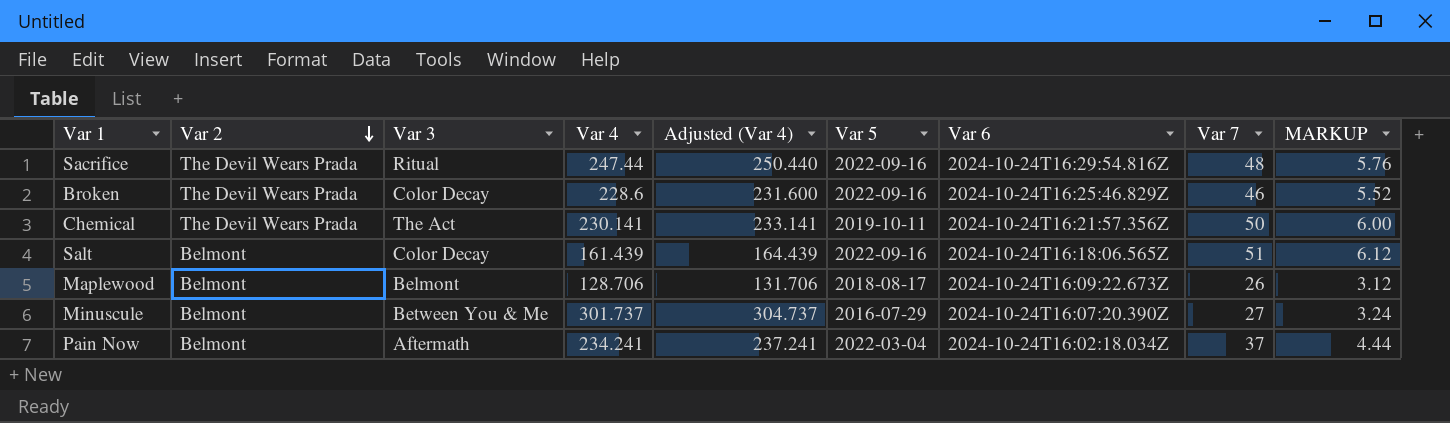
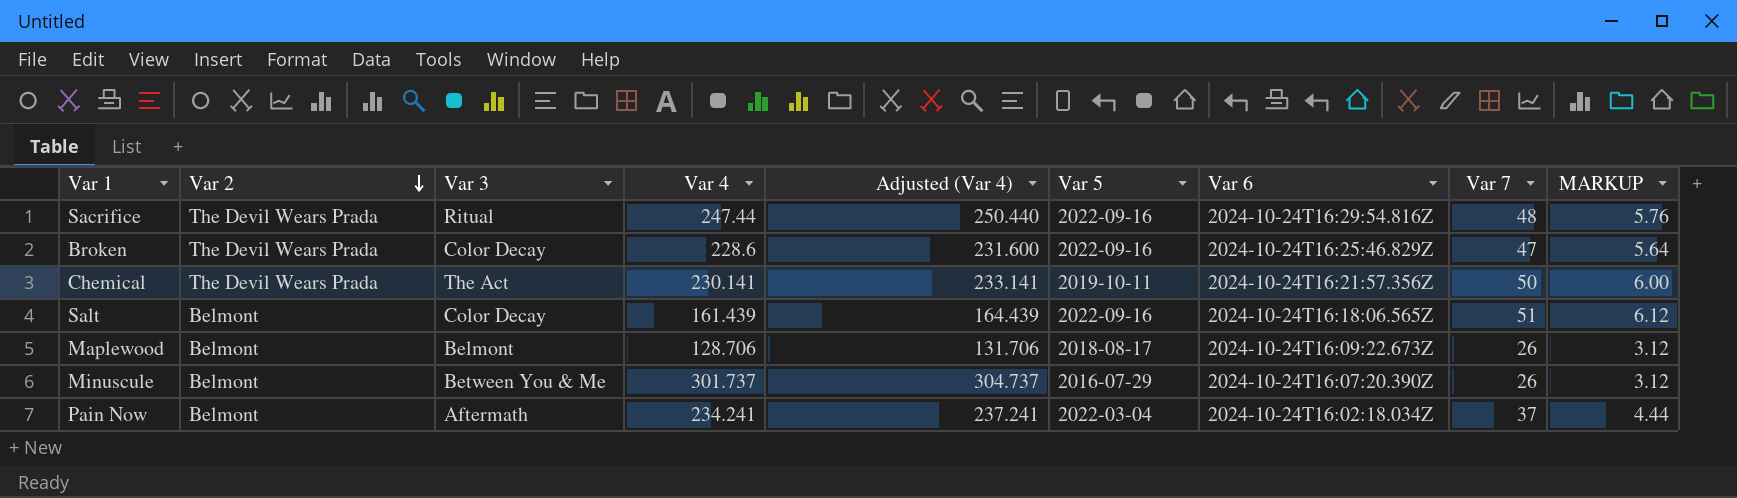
Broken | Var 7: 46 -> 47
Broken | MARKUP: 5.52 -> 5.64
Minuscule | Var 7: 27 -> 26
Minuscule | MARKUP: 3.24 -> 3.12

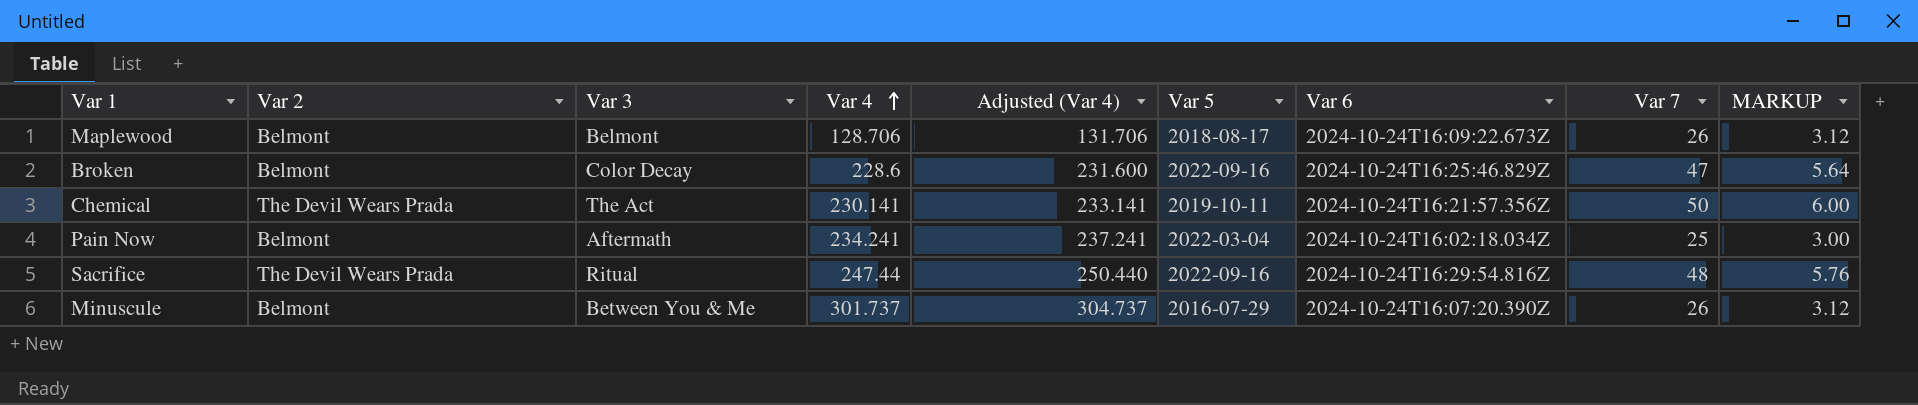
row order: Var 2 descending -> Var 4 ascending
row Salt: Belmont | Color Decay | 161.439 | 164.439 | 2022-09-16 | 2024-10-24T16:18:06.565Z | 51 | 6.12 -> none
Broken | Var 2: The Devil Wears Prada -> Belmont
Pain Now | Var 7: 37 -> 25
Pain Now | MARKUP: 4.44 -> 3.00

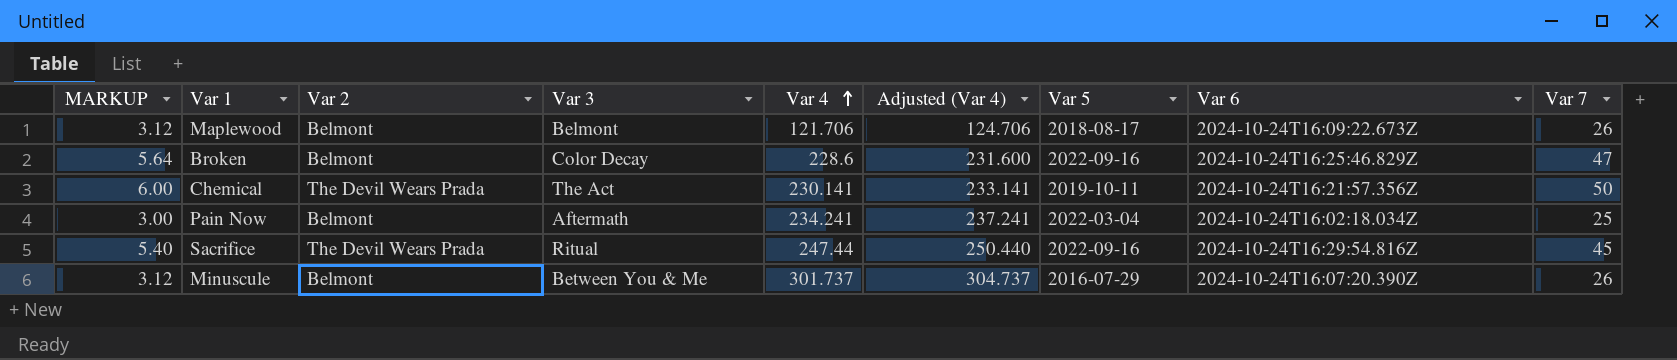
column MARKUP | position: 9 -> 1
Maplewood | Var 4: 128.706 -> 121.706
Maplewood | Adjusted (Var 4): 131.706 -> 124.706
Sacrifice | MARKUP: 5.76 -> 5.40
Sacrifice | Var 7: 48 -> 45

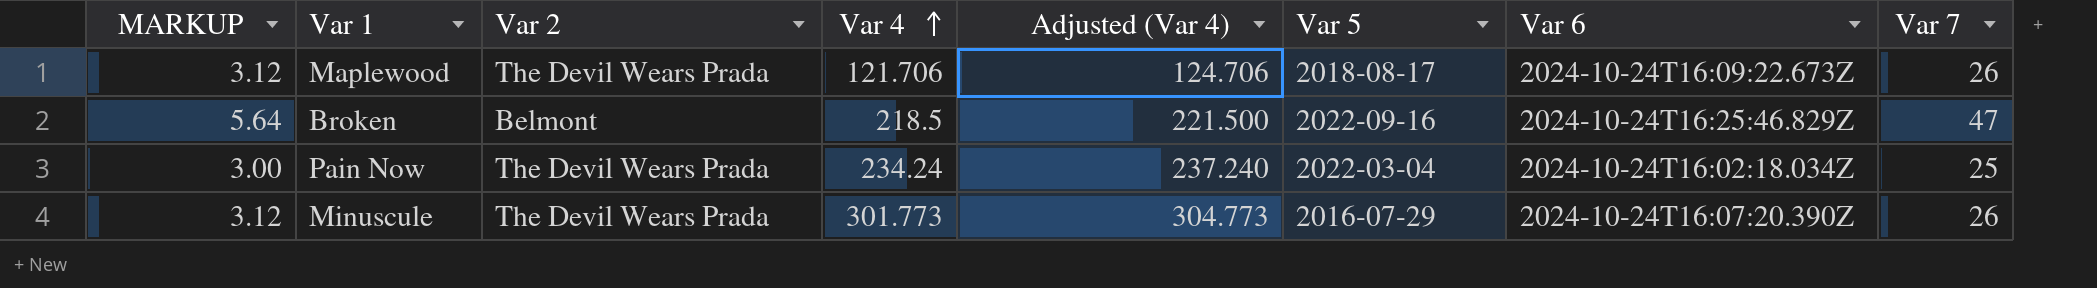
column Var 3 | position: 4 -> none
row Chemical: 6.00 | The Devil Wears Prada | The Act | 230.141 | 233.141 | 2019-10-11 | 2024-10-24T16:21:57.356Z | 50 -> none
row Sacrifice: 5.40 | The Devil Wears Prada | Ritual | 247.44 | 250.440 | 2022-09-16 | 2024-10-24T16:29:54.816Z | 45 -> none
Maplewood | Var 2: Belmont -> The Devil Wears Prada
Broken | Var 4: 228.6 -> 218.5
Broken | Adjusted (Var 4): 231.600 -> 221.500
Pain Now | Var 2: Belmont -> The Devil Wears Prada
Pain Now | Var 4: 234.241 -> 234.24
Pain Now | Adjusted (Var 4): 237.241 -> 237.240
Minuscule | Var 2: Belmont -> The Devil Wears Prada
Minuscule | Var 4: 301.737 -> 301.773
Minuscule | Adjusted (Var 4): 304.737 -> 304.773

